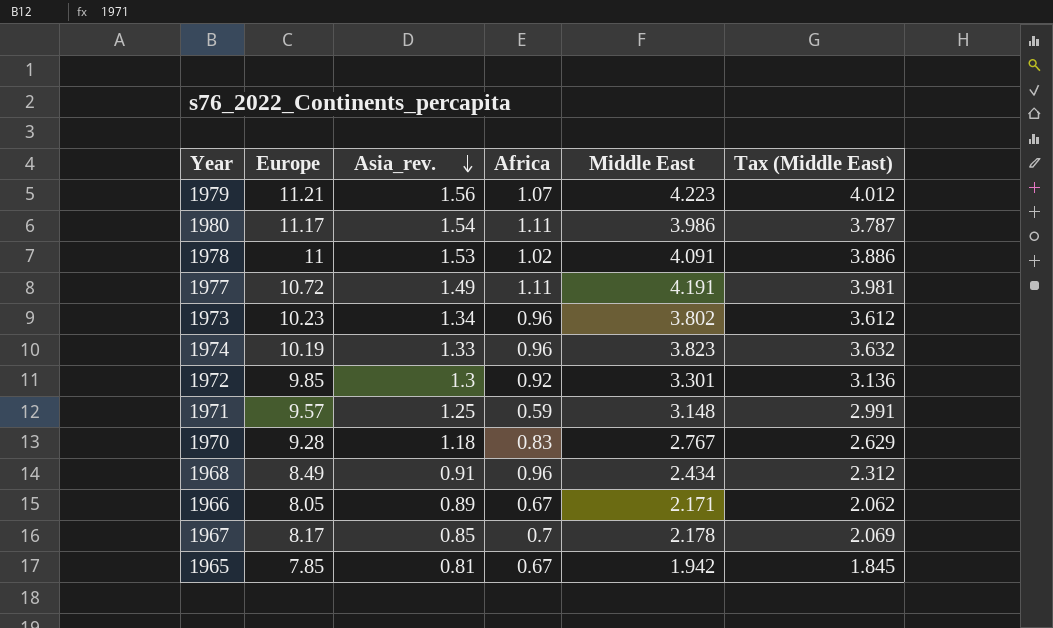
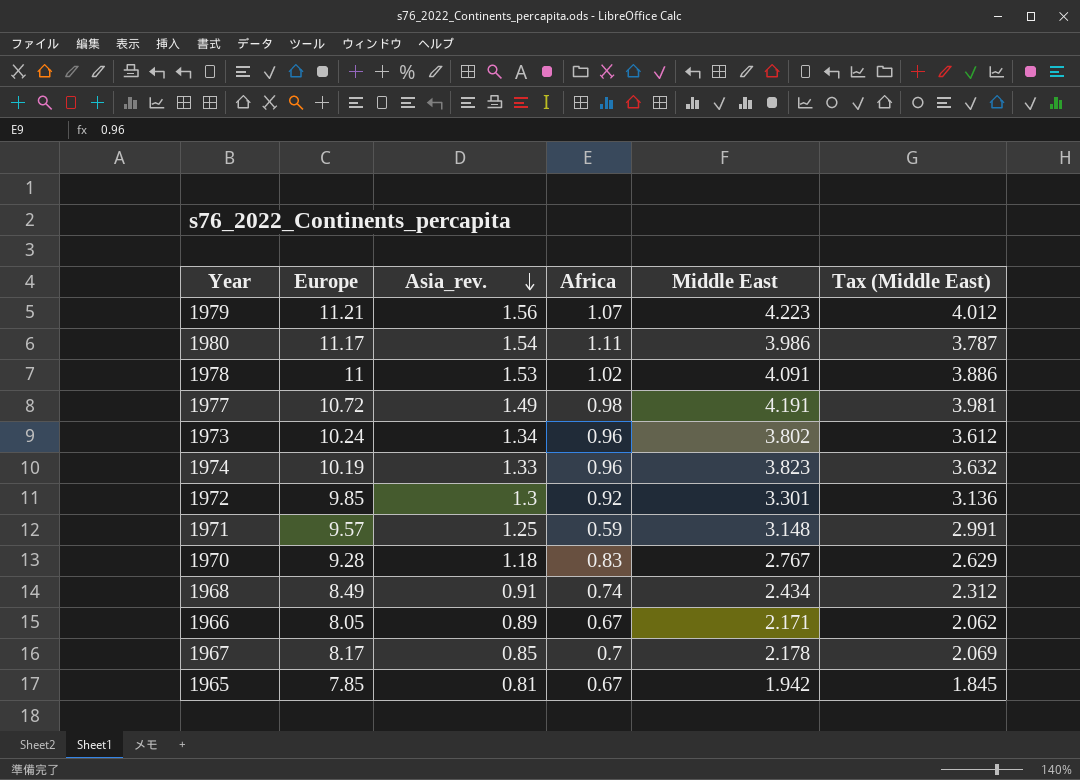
1977 | Africa: 1.11 -> 0.98
1973 | Europe: 10.23 -> 10.24
1968 | Africa: 0.96 -> 0.74

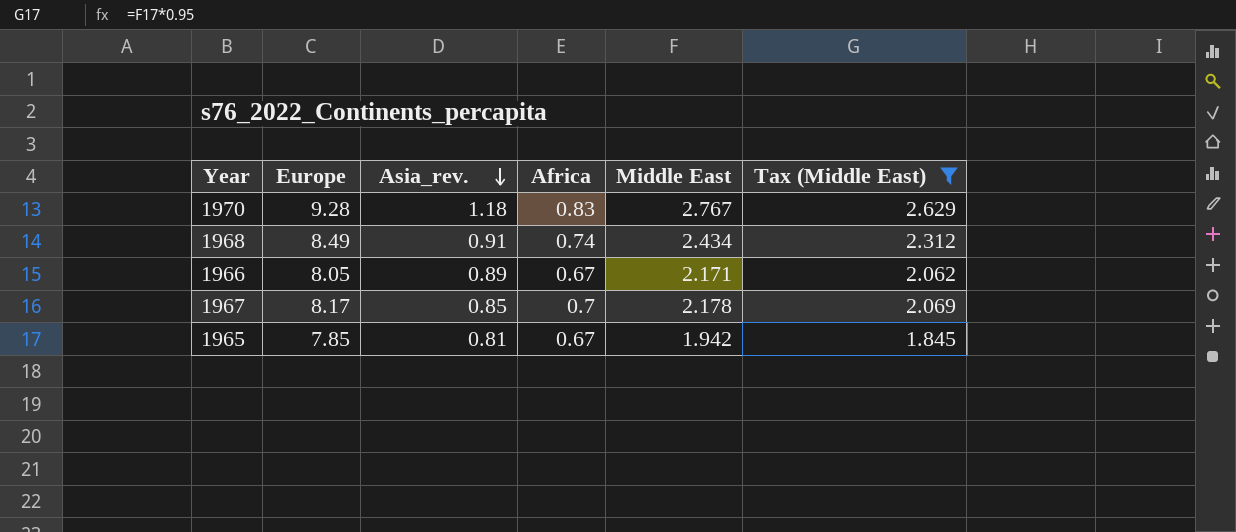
filter: none -> Tax (Middle East) <= 2.629

